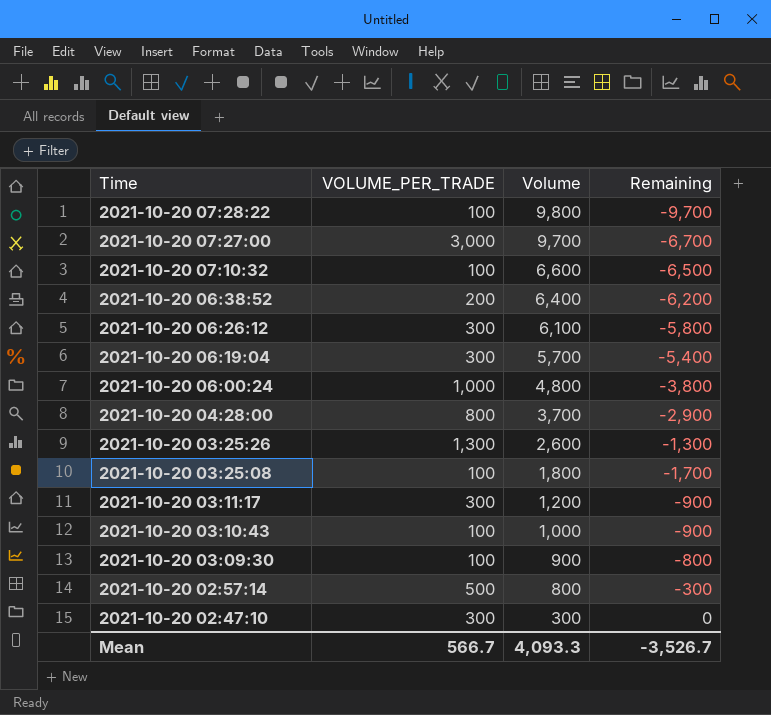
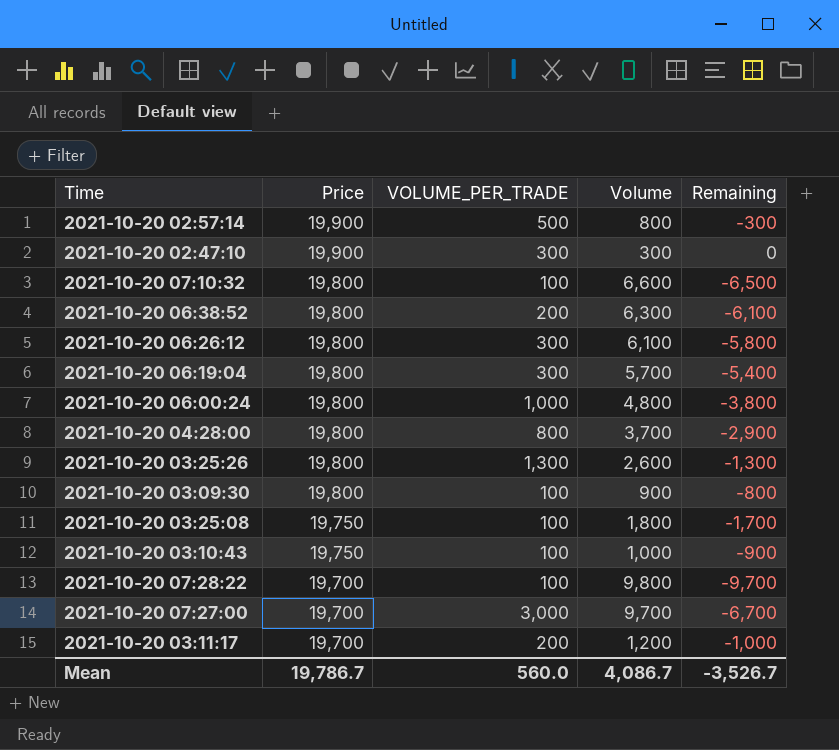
row order: Time descending -> Price descending
column Price | position: none -> 2
2021-10-20 06:38:52 | Volume: 6,400 -> 6,300
2021-10-20 06:38:52 | Remaining: -6,200 -> -6,100
2021-10-20 03:11:17 | VOLUME_PER_TRADE: 300 -> 200
2021-10-20 03:11:17 | Remaining: -900 -> -1,000
Mean | VOLUME_PER_TRADE: 566.7 -> 560.0
Mean | Volume: 4,093.3 -> 4,086.7

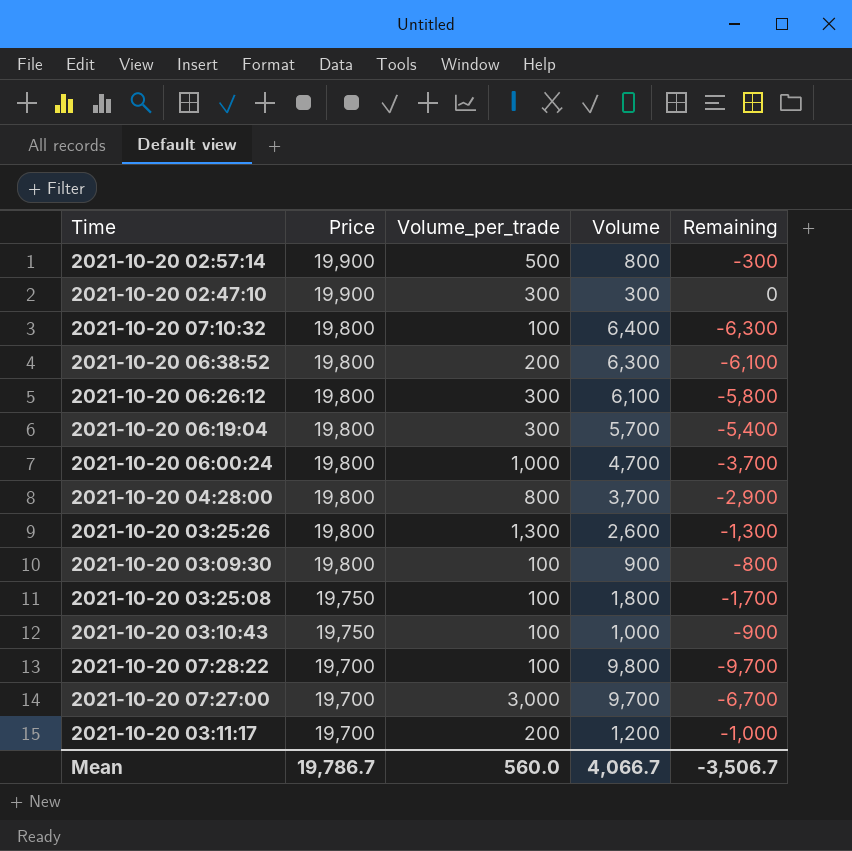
column name: VOLUME_PER_TRADE -> Volume_per_trade
2021-10-20 07:10:32 | Volume: 6,600 -> 6,400
2021-10-20 07:10:32 | Remaining: -6,500 -> -6,300
2021-10-20 06:00:24 | Volume: 4,800 -> 4,700
2021-10-20 06:00:24 | Remaining: -3,800 -> -3,700
Mean | Volume: 4,086.7 -> 4,066.7
Mean | Remaining: -3,526.7 -> -3,506.7

